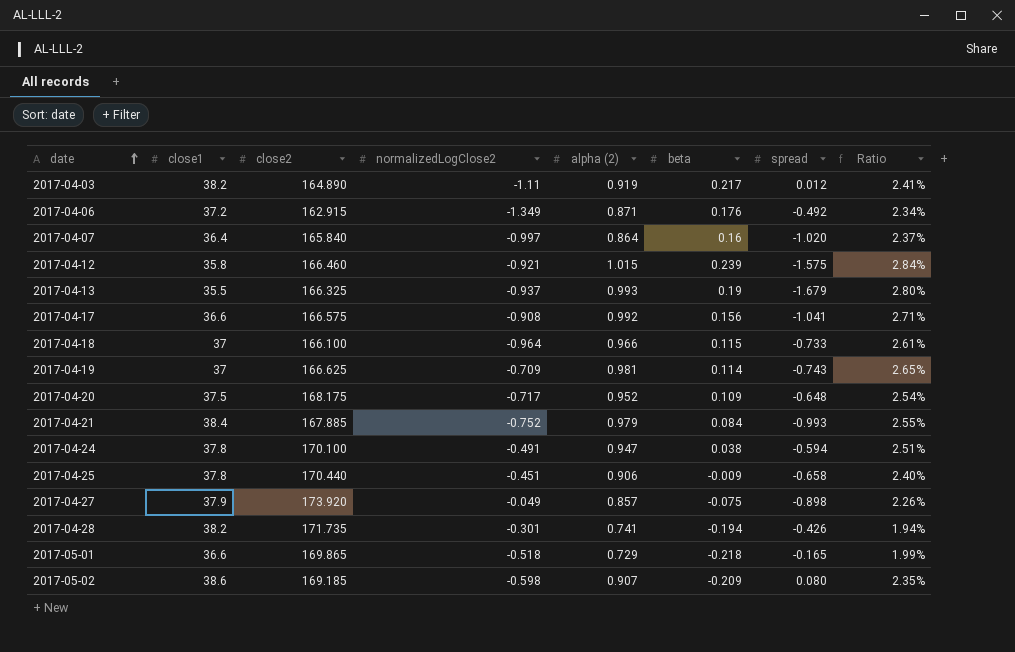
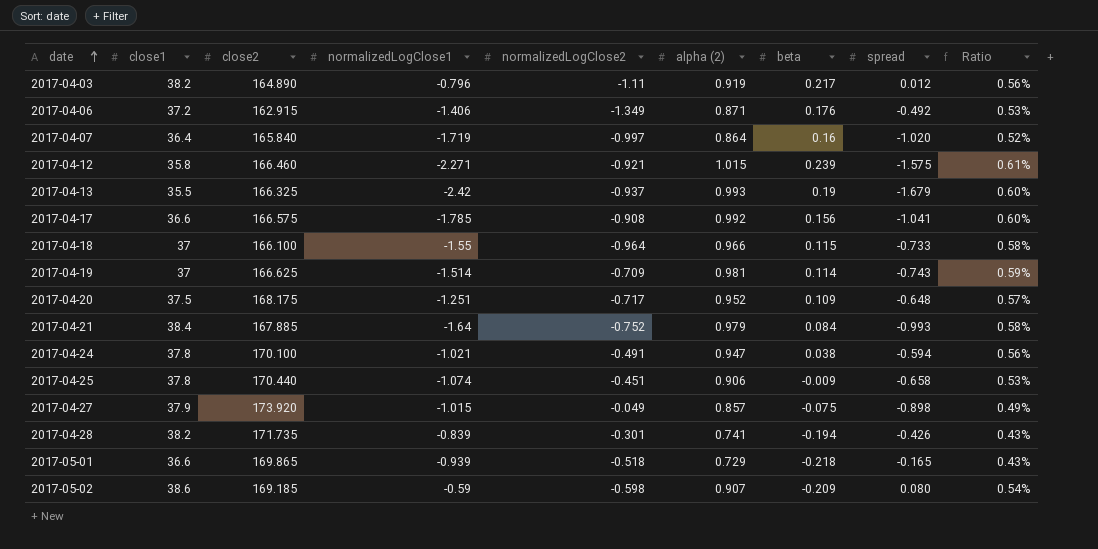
column normalizedLogClose1 | position: none -> 4
column Ratio | formula: [alpha (2)] / [close1] -> [alpha (2)] / [close2]

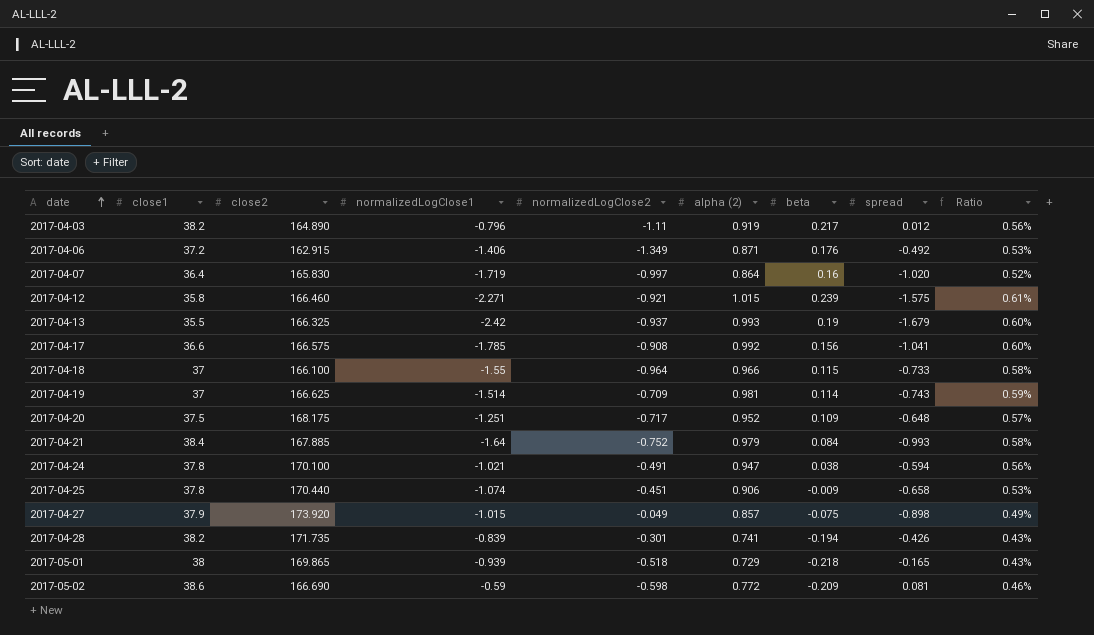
2017-04-07 | close2: 165.840 -> 165.830
2017-05-01 | close1: 36.6 -> 38
2017-05-02 | close2: 169.185 -> 166.690
2017-05-02 | alpha (2): 0.907 -> 0.772
2017-05-02 | spread: 0.080 -> 0.081
2017-05-02 | Ratio: 0.54% -> 0.46%

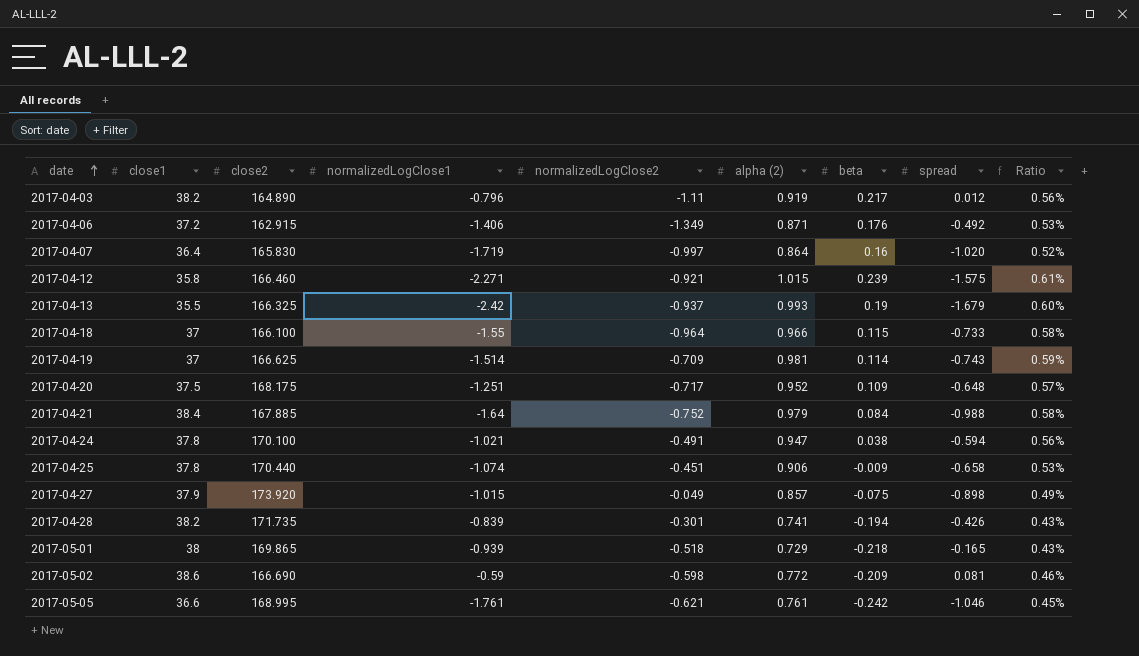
row 2017-04-17: 36.6 | 166.575 | -1.785 | -0.908 | 0.992 | 0.156 | -1.041 | 0.60% -> none
2017-04-21 | spread: -0.993 -> -0.988
row 2017-05-05: none -> 36.6 | 168.995 | -1.761 | -0.621 | 0.761 | -0.242 | -1.046 | 0.45%

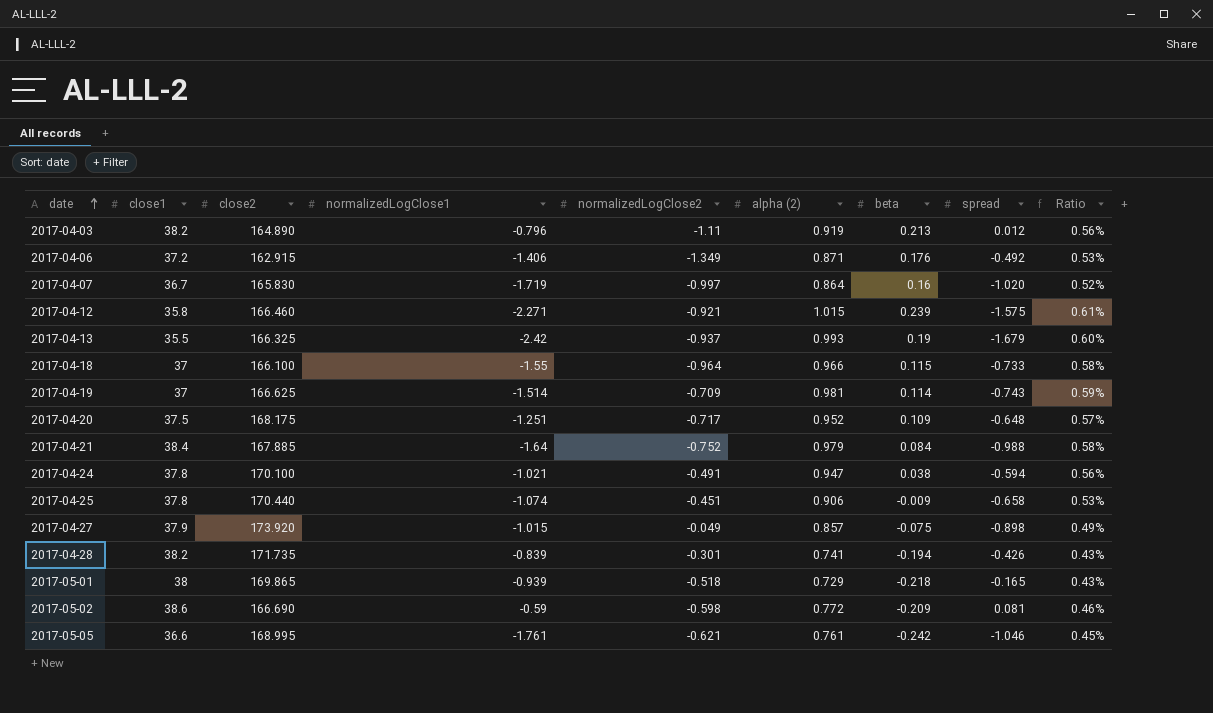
2017-04-03 | beta: 0.217 -> 0.213
2017-04-07 | close1: 36.4 -> 36.7

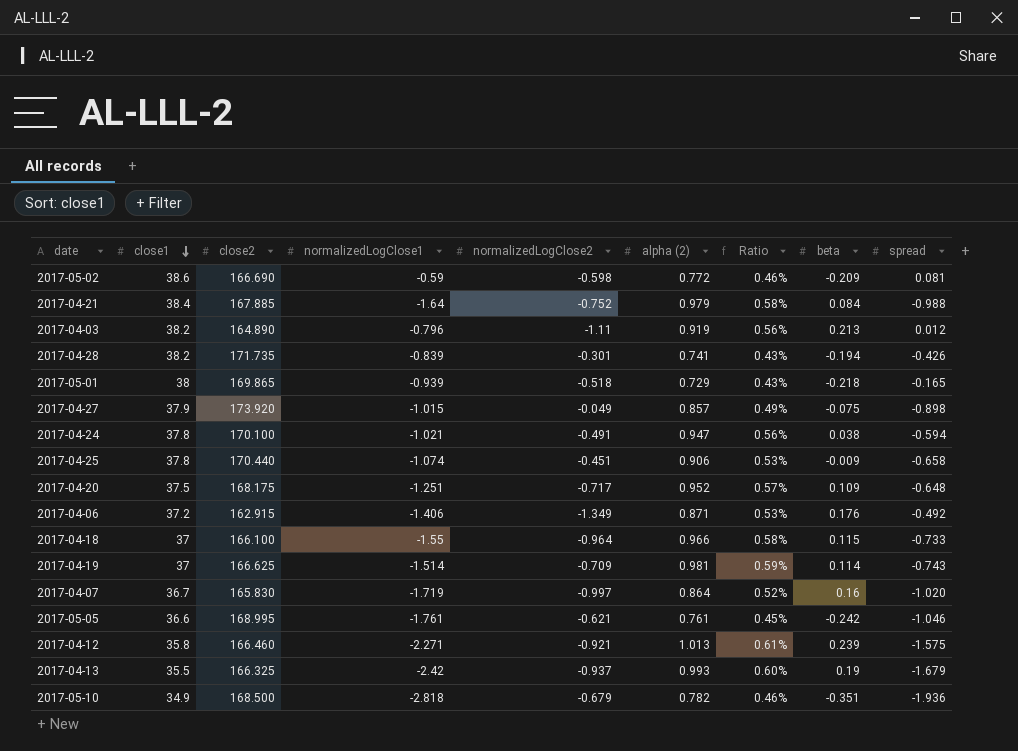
row order: date ascending -> close1 descending
column Ratio | position: 9 -> 7
2017-04-12 | alpha (2): 1.015 -> 1.013
row 2017-05-10: none -> 34.9 | 168.500 | -2.818 | -0.679 | 0.782 | 0.46% | -0.351 | -1.936

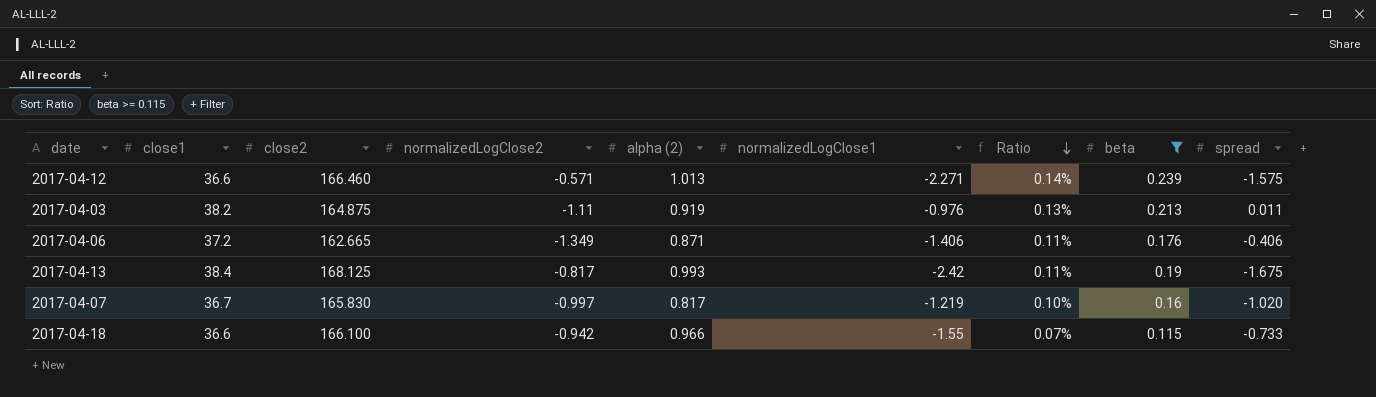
filter: none -> beta >= 0.115
row order: close1 descending -> Ratio descending
column normalizedLogClose1 | position: 4 -> 6
column Ratio | formula: [alpha (2)] / [close2] -> [beta] / [close2]
2017-04-12 | close1: 35.8 -> 36.6
2017-04-12 | normalizedLogClose2: -0.921 -> -0.571
2017-04-03 | close2: 164.890 -> 164.875
2017-04-03 | normalizedLogClose1: -0.796 -> -0.976
2017-04-03 | spread: 0.012 -> 0.011
2017-04-06 | close2: 162.915 -> 162.665
2017-04-06 | spread: -0.492 -> -0.406
2017-04-13 | close1: 35.5 -> 38.4
2017-04-13 | close2: 166.325 -> 168.125
2017-04-13 | normalizedLogClose2: -0.937 -> -0.817
2017-04-13 | spread: -1.679 -> -1.675
2017-04-07 | alpha (2): 0.864 -> 0.817
2017-04-07 | normalizedLogClose1: -1.719 -> -1.219
2017-04-18 | close1: 37 -> 36.6
2017-04-18 | normalizedLogClose2: -0.964 -> -0.942

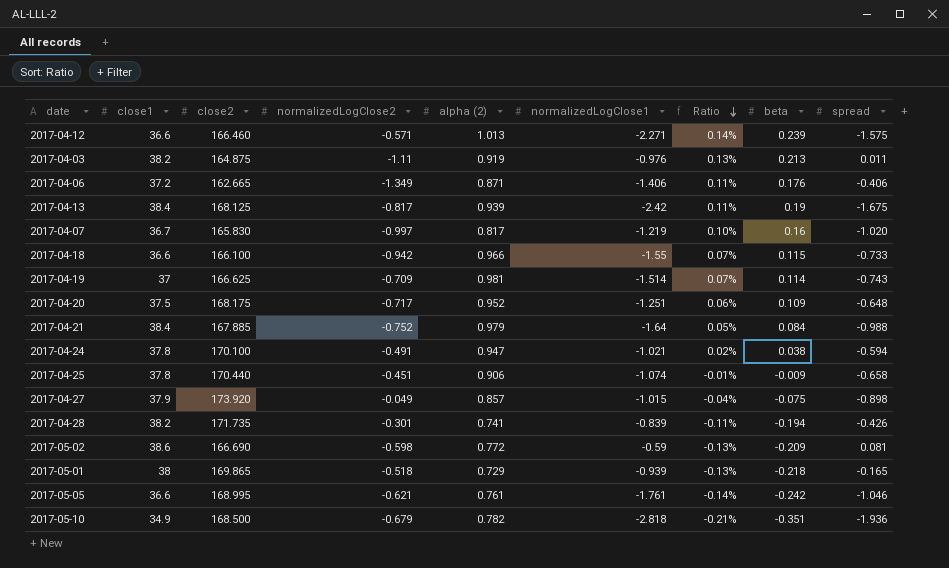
filter: beta >= 0.115 -> none
2017-04-13 | alpha (2): 0.993 -> 0.939

